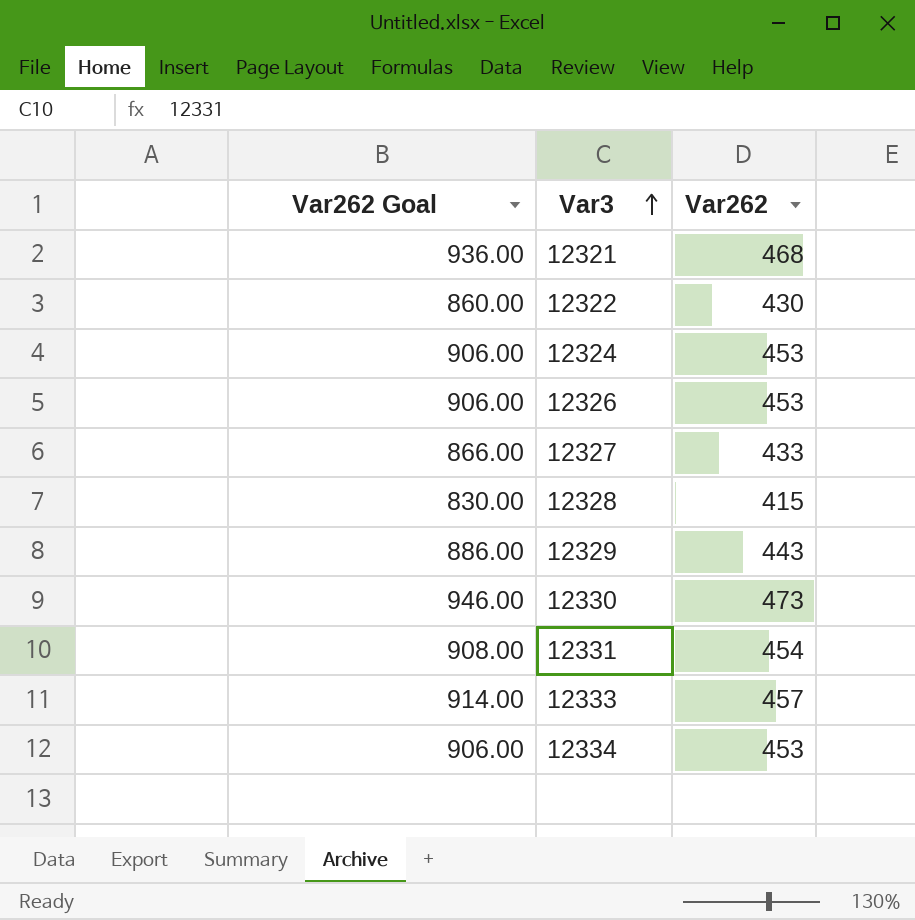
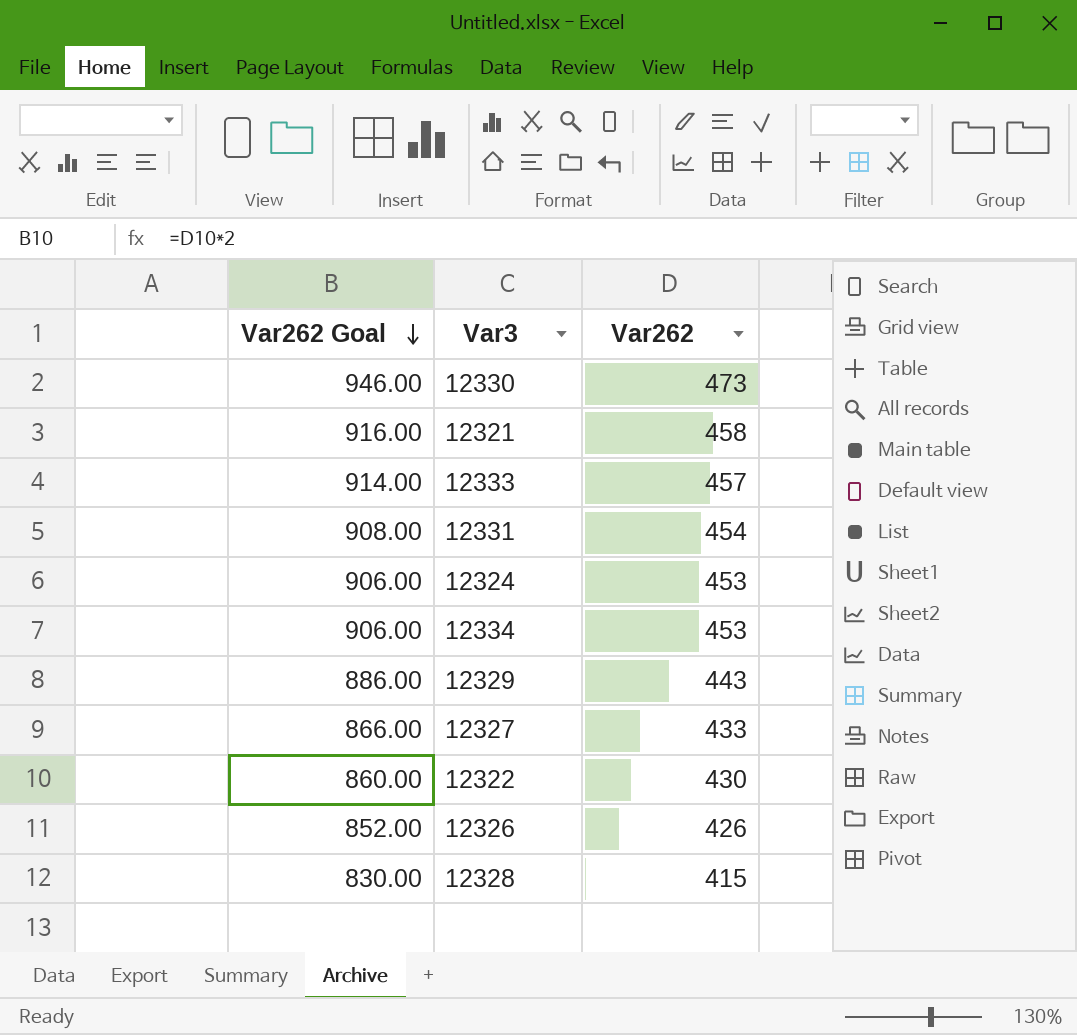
row order: Var3 ascending -> Var262 Goal descending
12321 | Var262 Goal: 936.00 -> 916.00
12321 | Var262: 468 -> 458
12326 | Var262 Goal: 906.00 -> 852.00
12326 | Var262: 453 -> 426

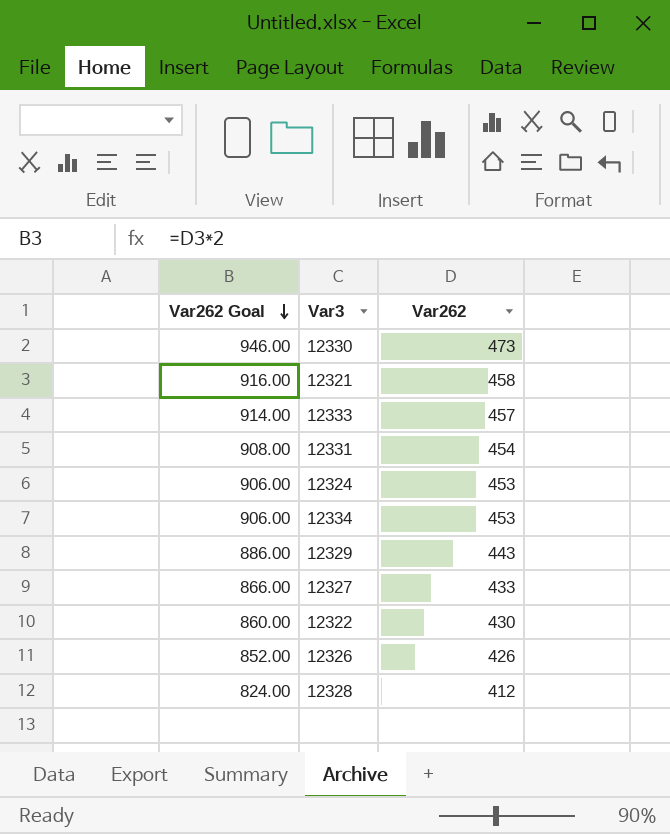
12328 | Var262 Goal: 830.00 -> 824.00
12328 | Var262: 415 -> 412

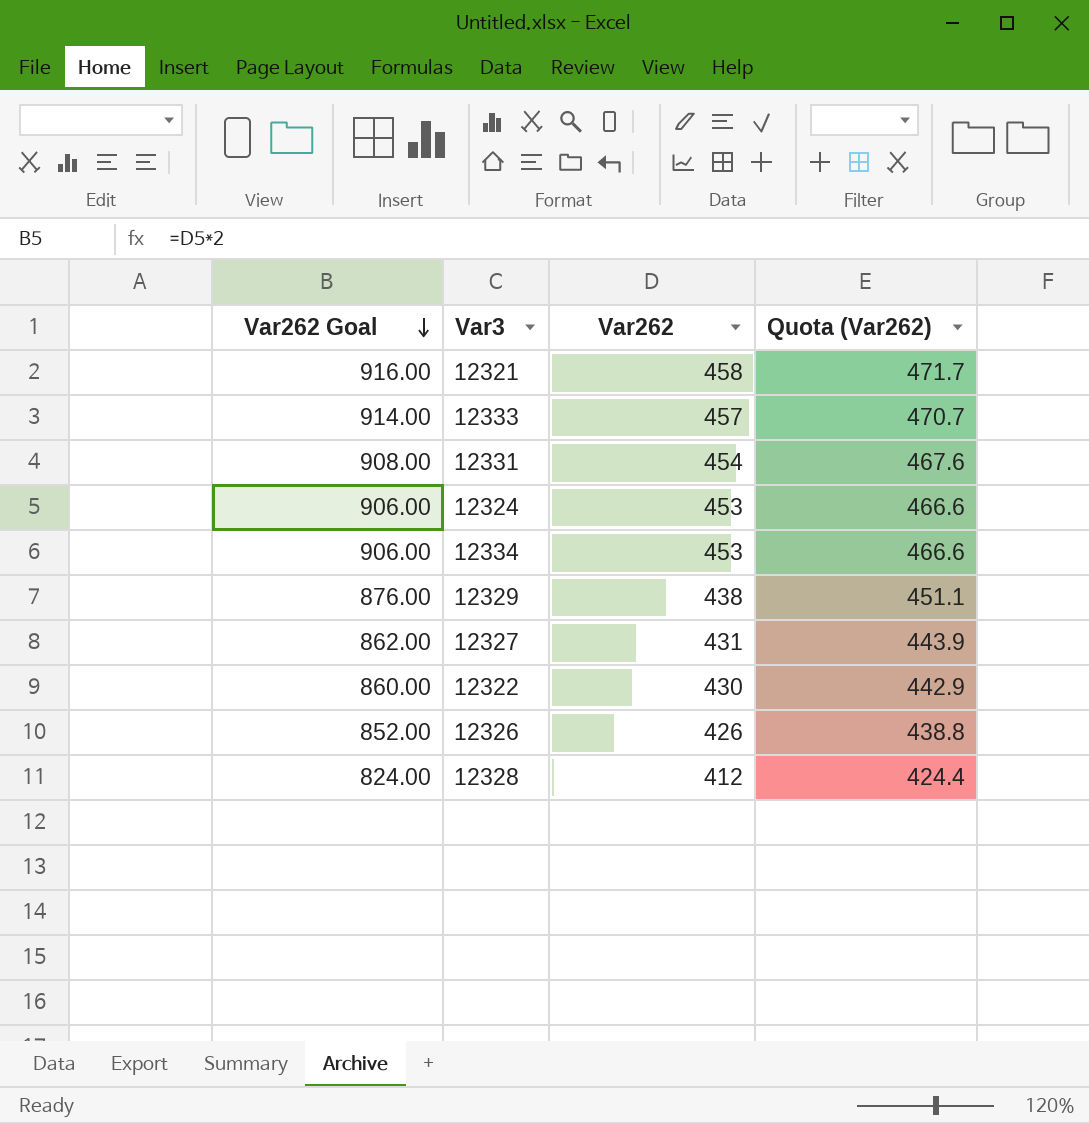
column Quota (Var262) | formula: none -> [Var262] * 1.03
row 12330: 946.00 | 473 -> none
12329 | Var262 Goal: 886.00 -> 876.00
12329 | Var262: 443 -> 438
12327 | Var262 Goal: 866.00 -> 862.00
12327 | Var262: 433 -> 431

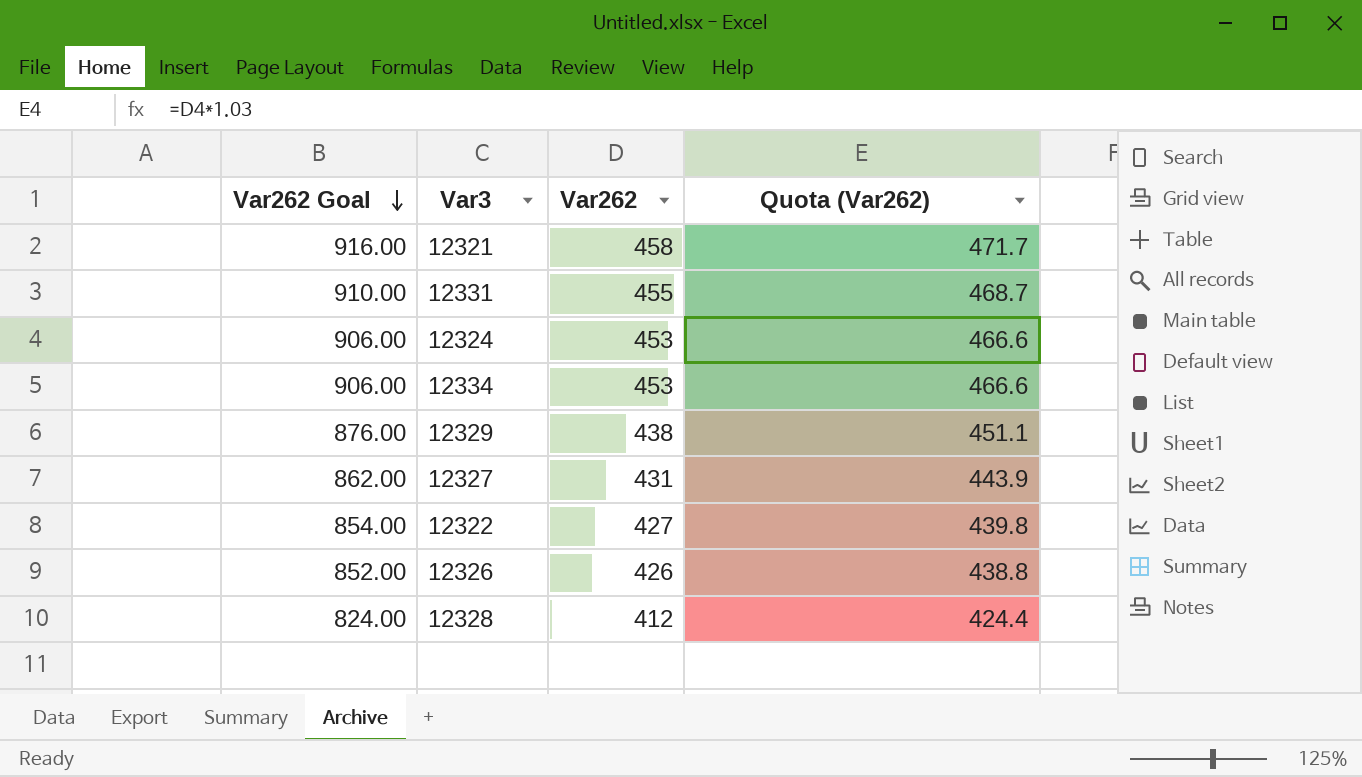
row 12333: 914.00 | 457 | 470.7 -> none
12331 | Var262 Goal: 908.00 -> 910.00
12331 | Var262: 454 -> 455
12331 | Quota (Var262): 467.6 -> 468.7
12322 | Var262 Goal: 860.00 -> 854.00
12322 | Var262: 430 -> 427
12322 | Quota (Var262): 442.9 -> 439.8

